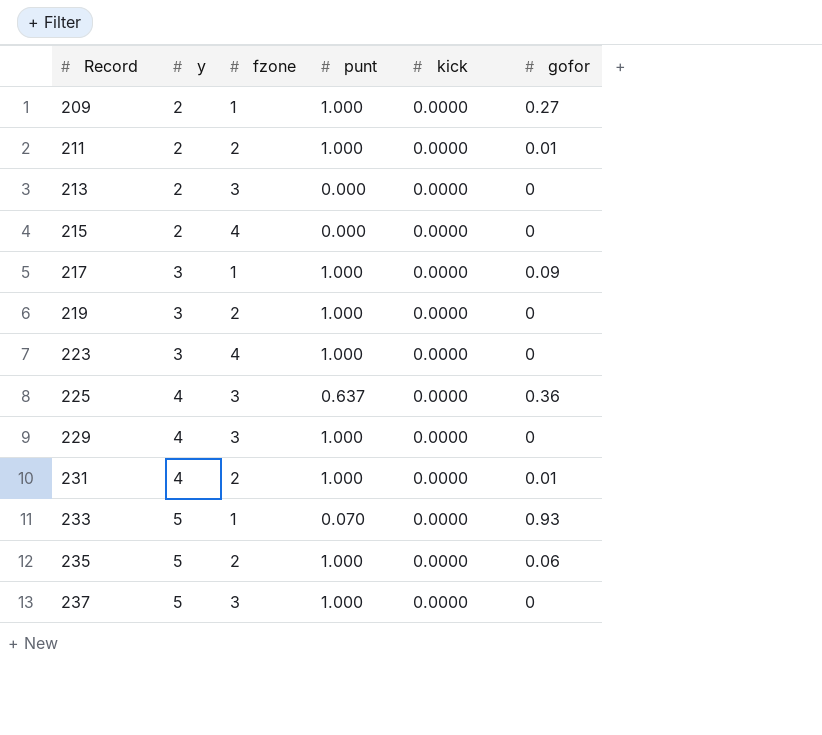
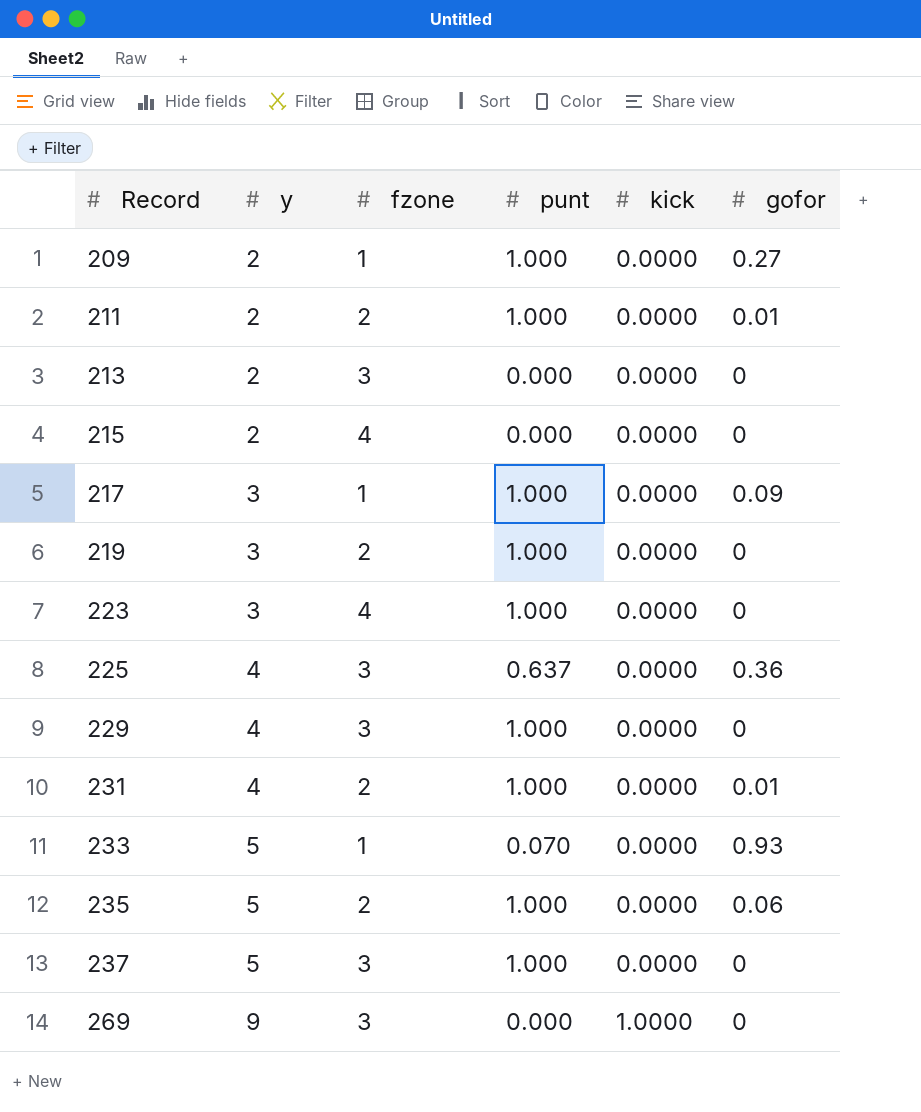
row 269: none -> 9 | 3 | 0.000 | 1.0000 | 0

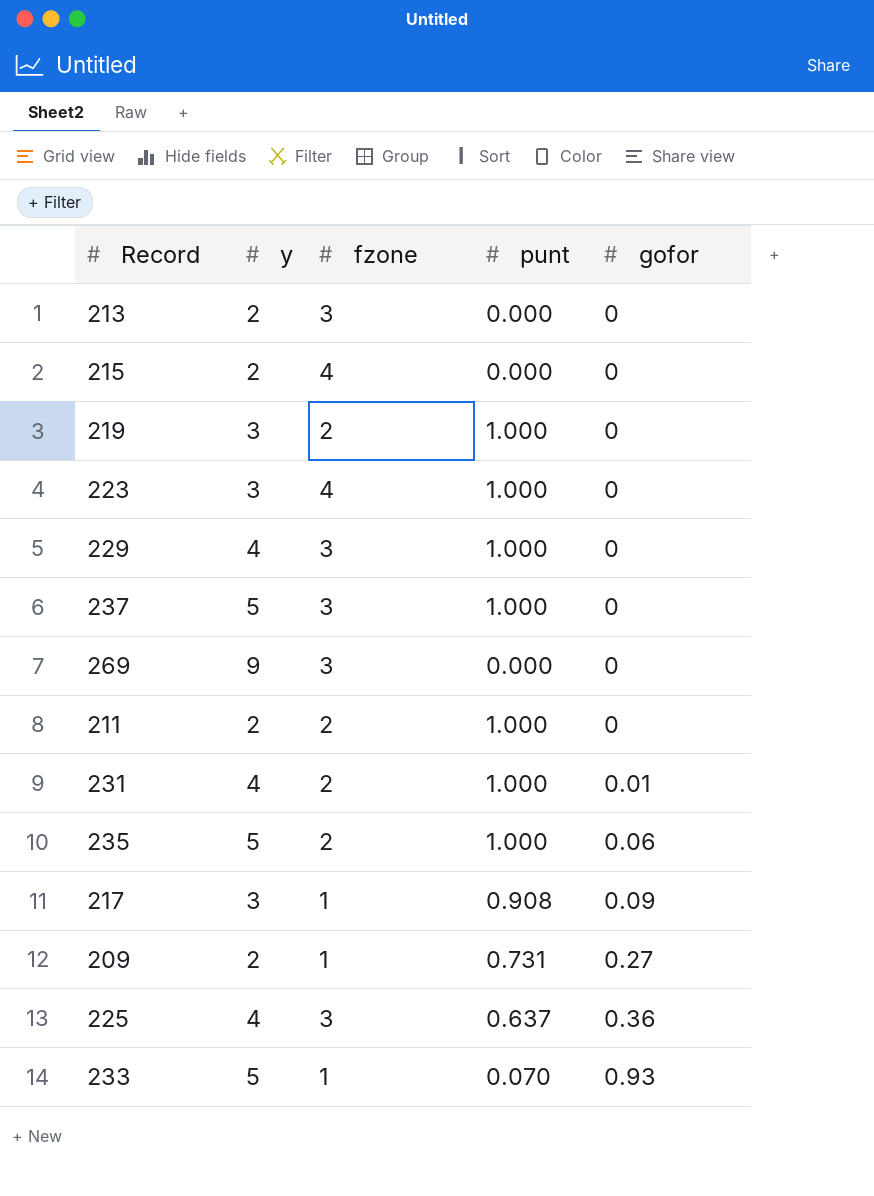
row order: Record ascending -> gofor ascending
column kick | position: 5 -> none
211 | gofor: 0.01 -> 0
217 | punt: 1.000 -> 0.908
209 | punt: 1.000 -> 0.731

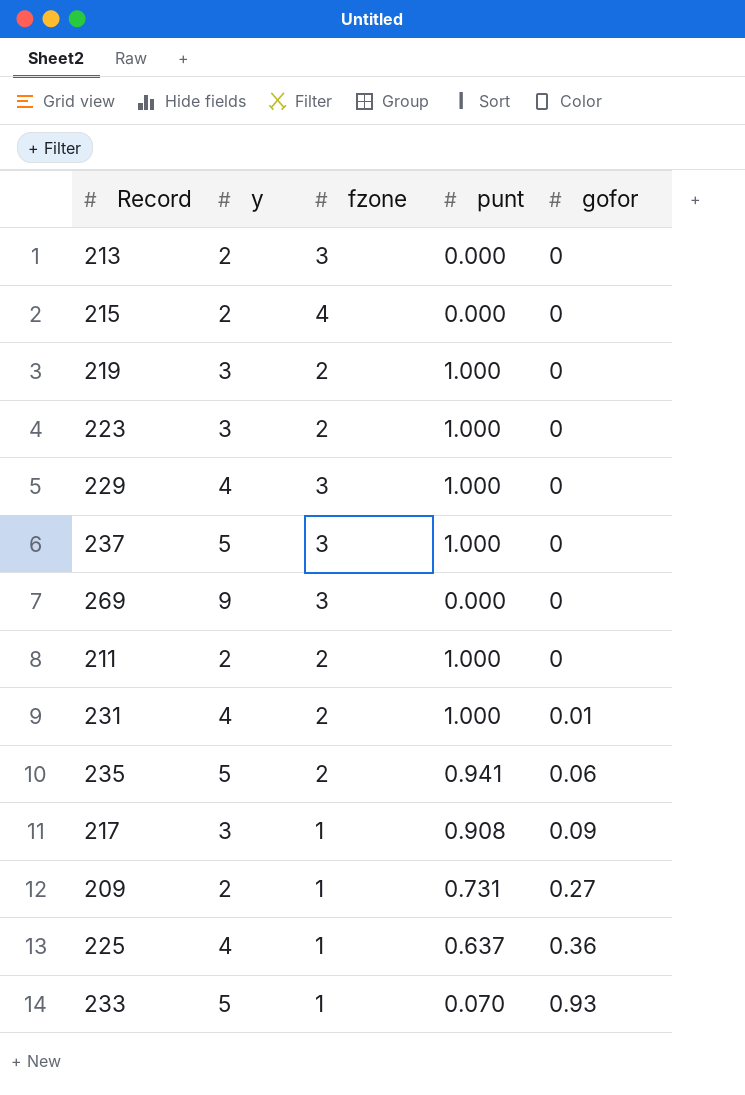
223 | fzone: 4 -> 2
235 | punt: 1.000 -> 0.941
225 | fzone: 3 -> 1

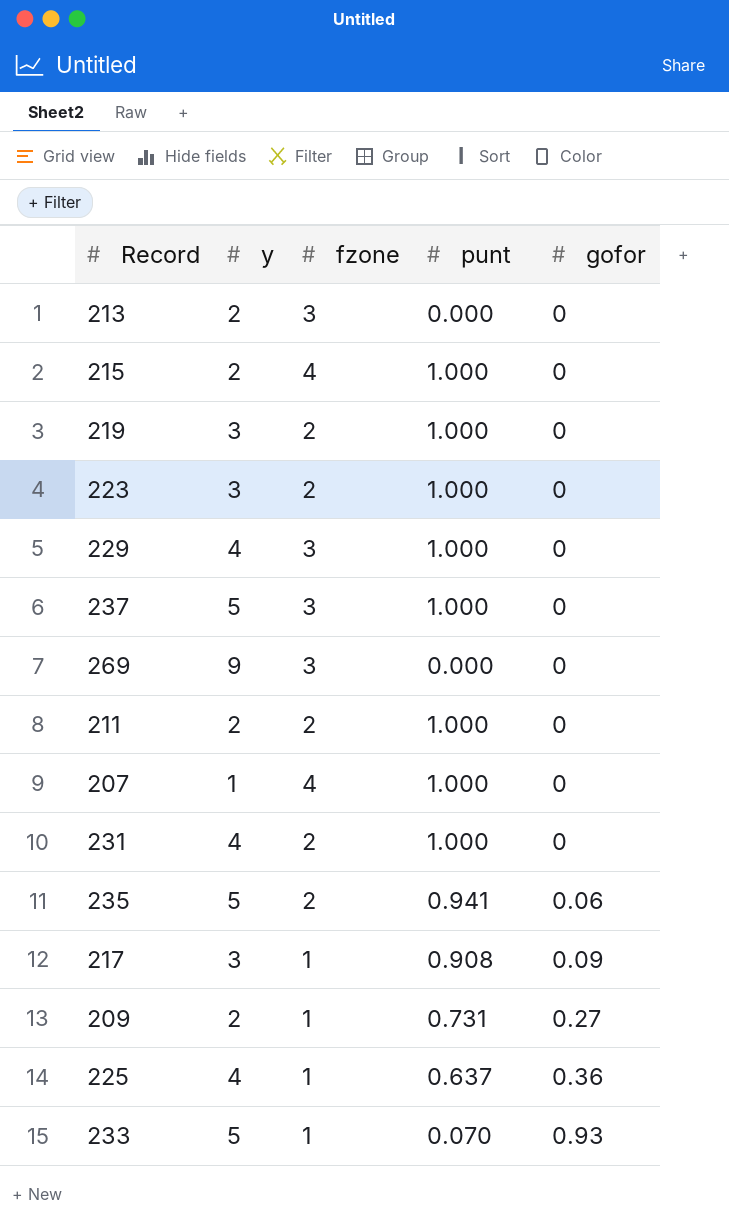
215 | punt: 0.000 -> 1.000
row 207: none -> 1 | 4 | 1.000 | 0
231 | gofor: 0.01 -> 0

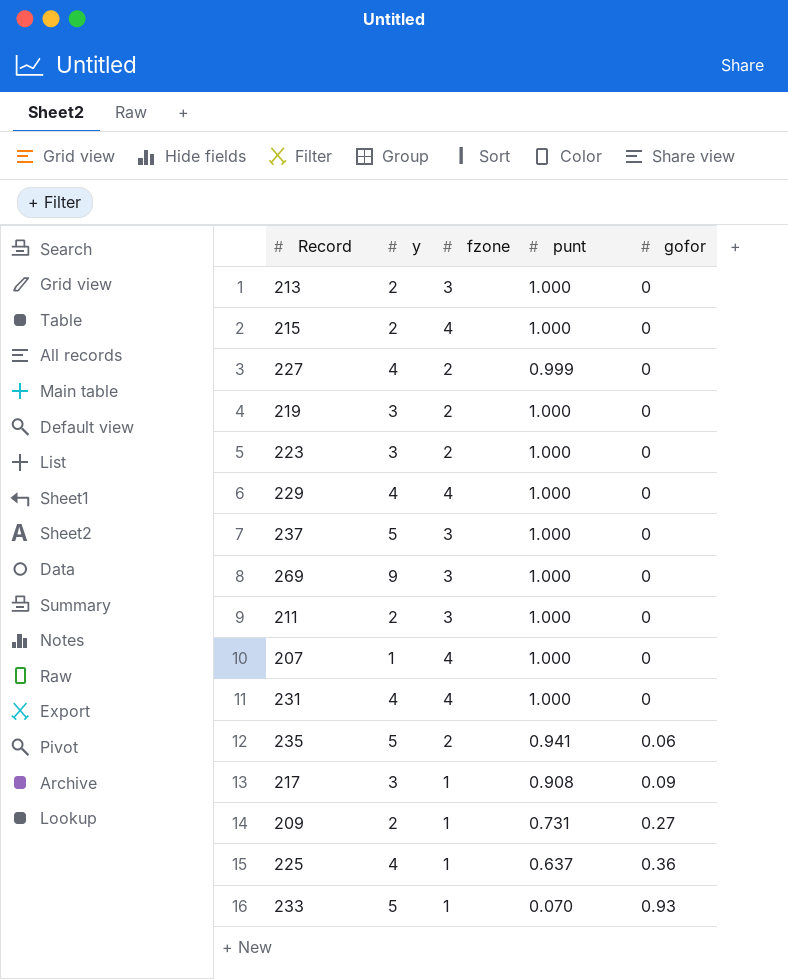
213 | punt: 0.000 -> 1.000
row 227: none -> 4 | 2 | 0.999 | 0
229 | fzone: 3 -> 4
269 | punt: 0.000 -> 1.000
211 | fzone: 2 -> 3
231 | fzone: 2 -> 4

